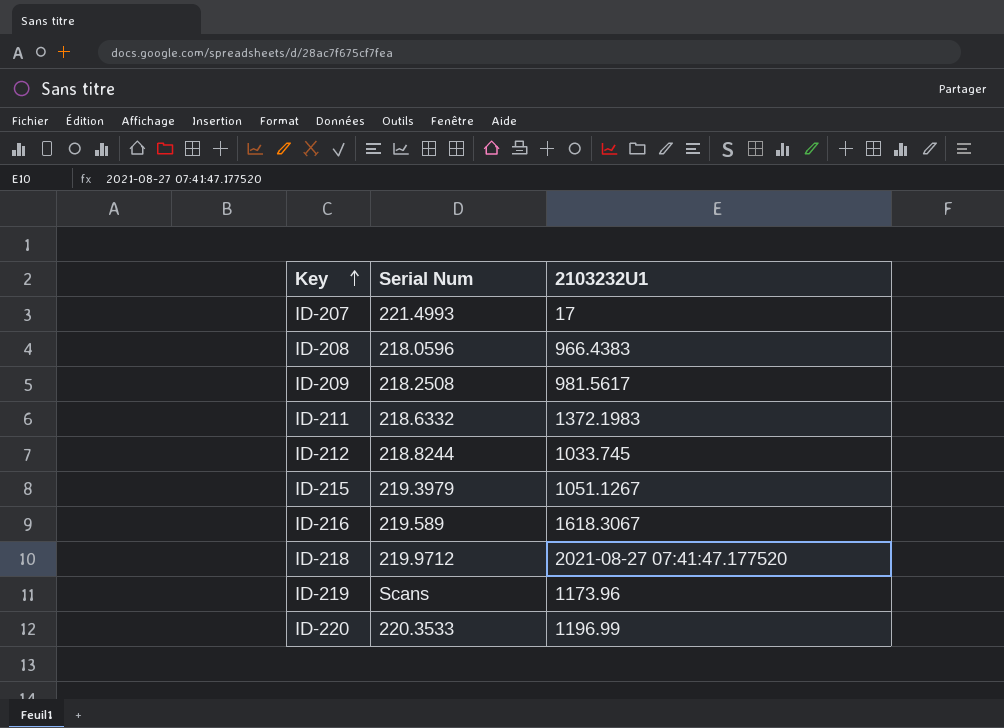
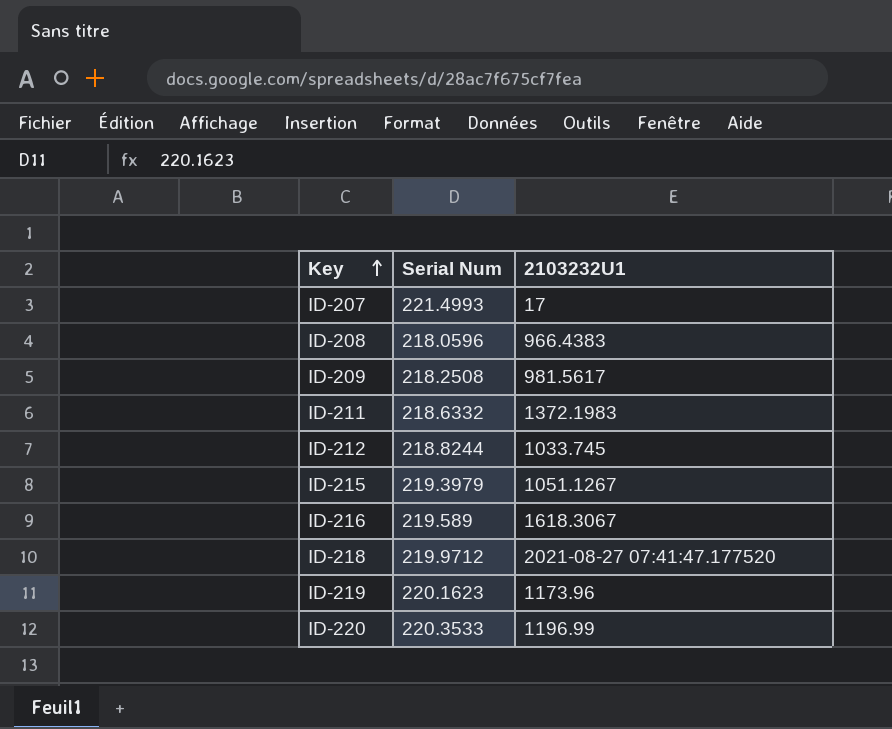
ID-219 | Serial Num: Scans -> 220.1623

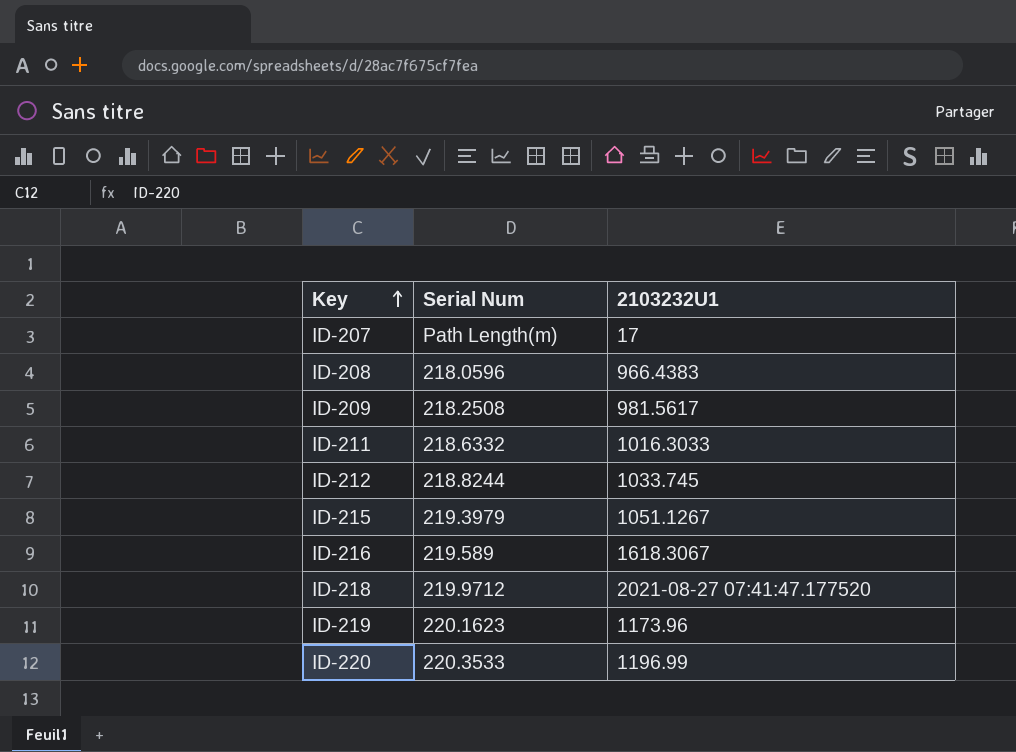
ID-207 | Serial Num: 221.4993 -> Path Length(m)
ID-211 | 2103232U1: 1372.1983 -> 1016.3033

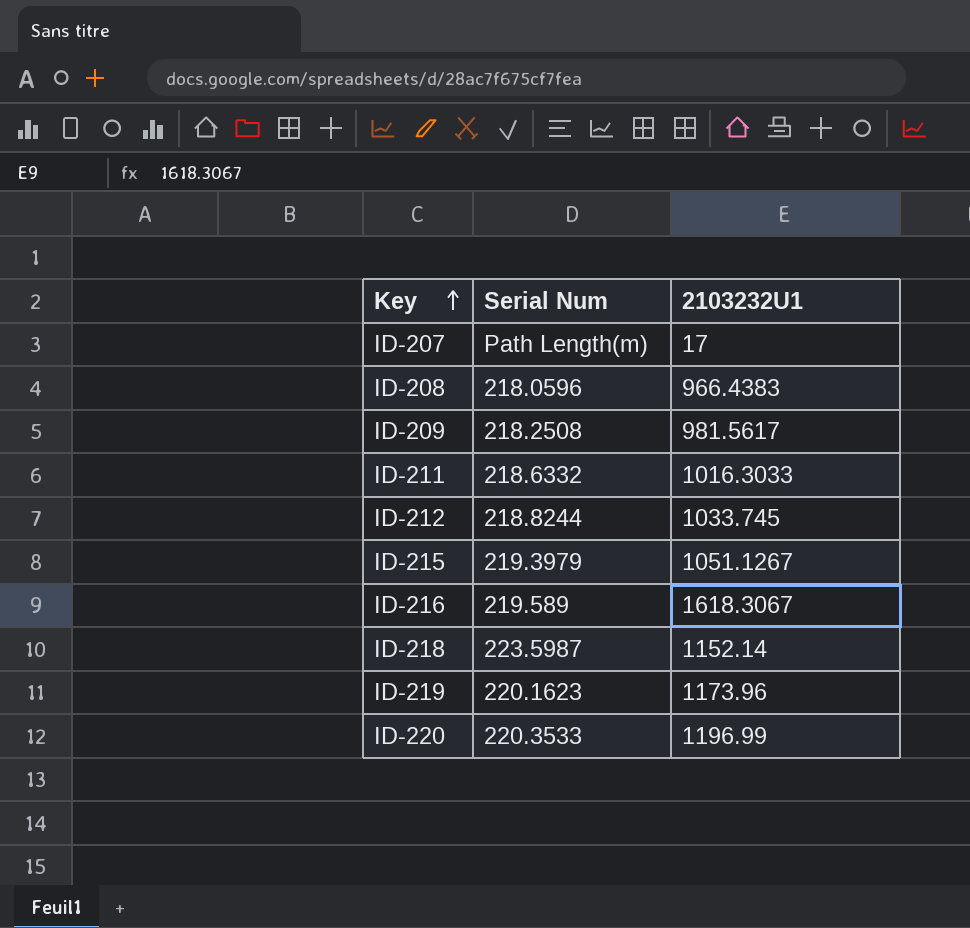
ID-218 | Serial Num: 219.9712 -> 223.5987
ID-218 | 2103232U1: 2021-08-27 07:41:47.177520 -> 1152.14

